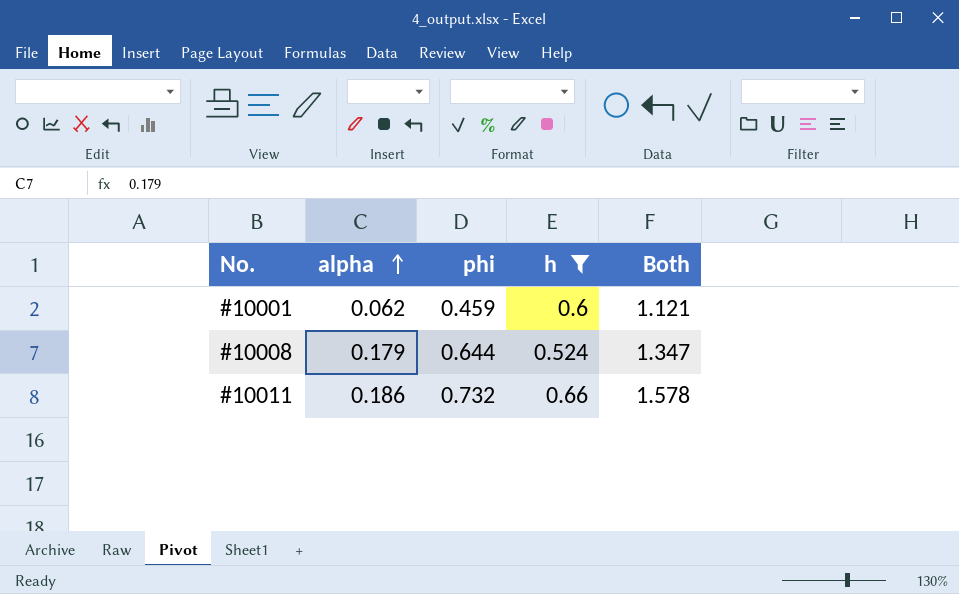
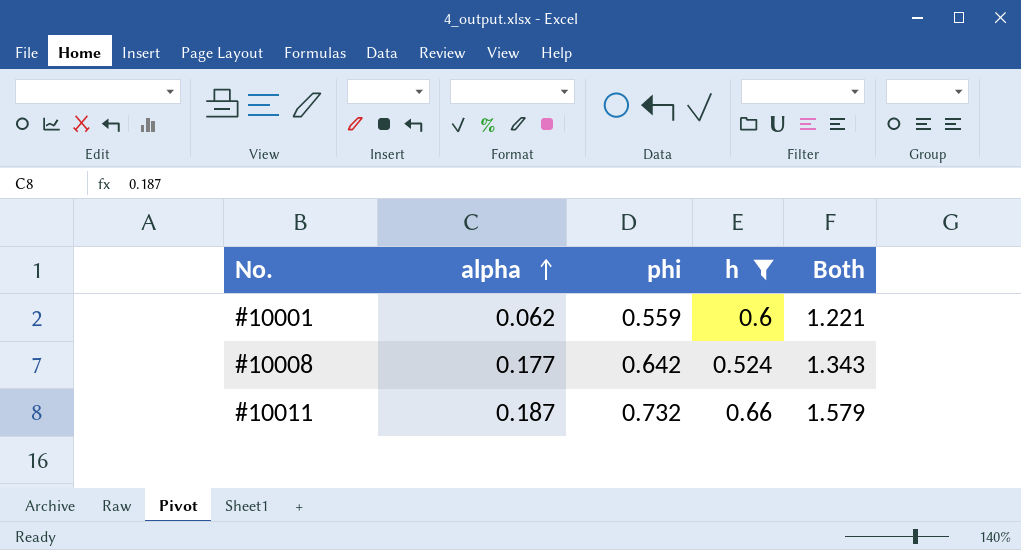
#10001 | phi: 0.459 -> 0.559
#10001 | Both: 1.121 -> 1.221
#10008 | alpha: 0.179 -> 0.177
#10008 | phi: 0.644 -> 0.642
#10008 | Both: 1.347 -> 1.343
#10011 | alpha: 0.186 -> 0.187
#10011 | Both: 1.578 -> 1.579

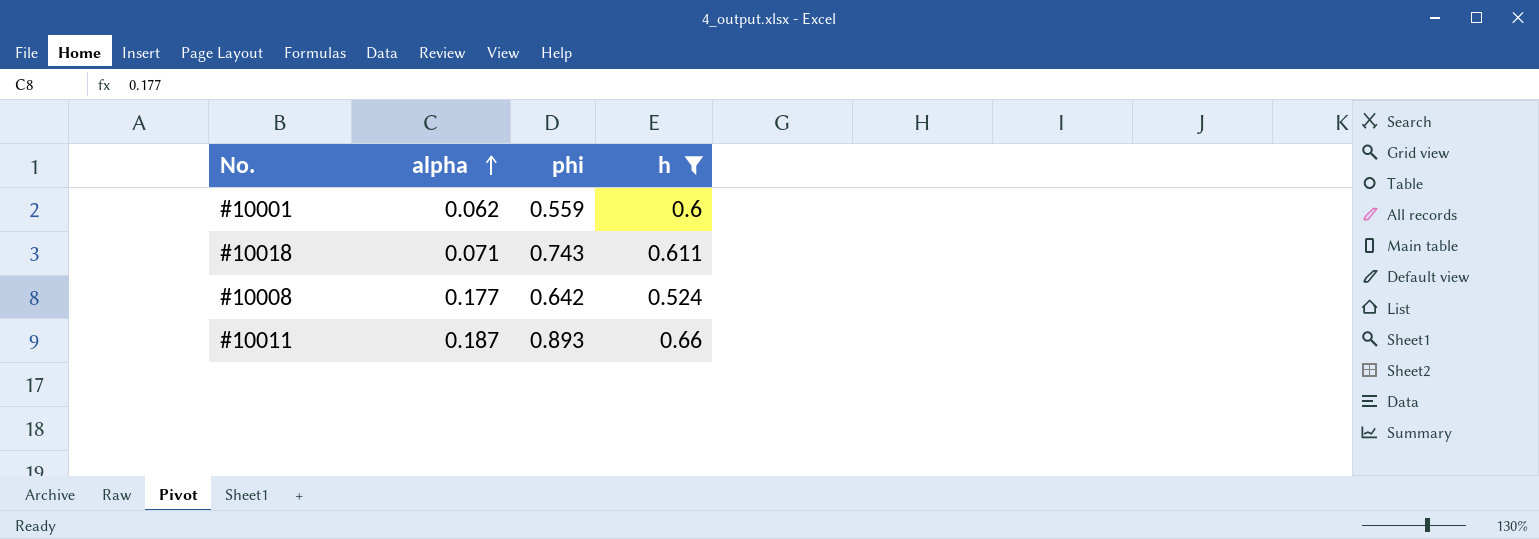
column Both | formula: [alpha] + [phi] + [h] -> none
row #10018: none -> 0.071 | 0.743 | 0.611
#10011 | phi: 0.732 -> 0.893

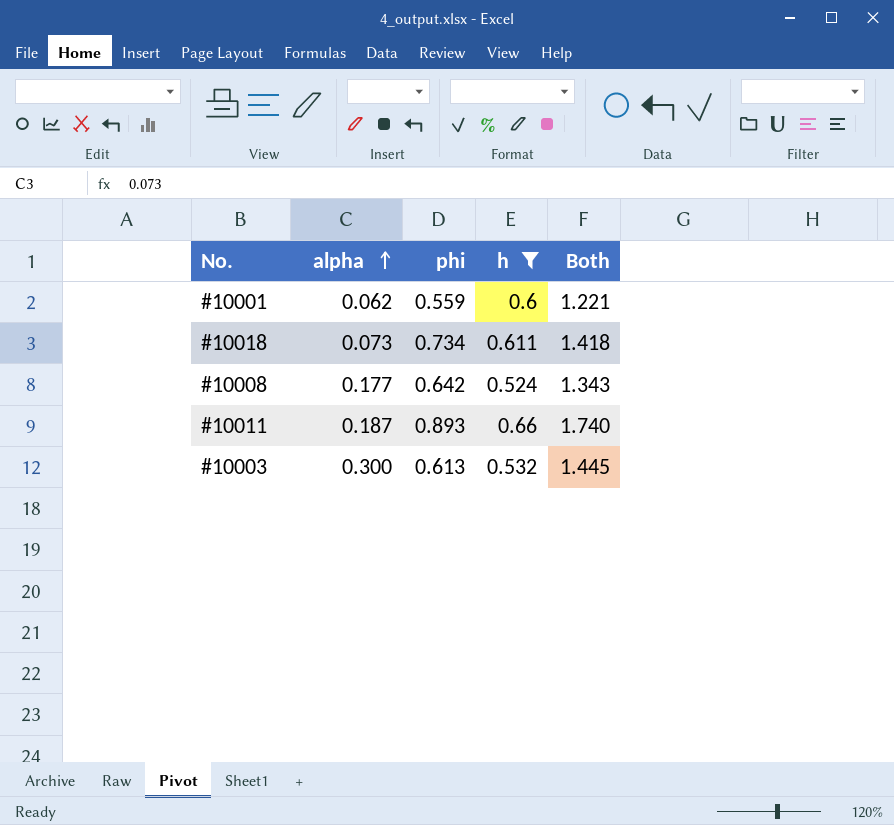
column Both | formula: none -> [alpha] + [phi] + [h]
#10018 | alpha: 0.071 -> 0.073
#10018 | phi: 0.743 -> 0.734
row #10003: none -> 0.300 | 0.613 | 0.532 | 1.445

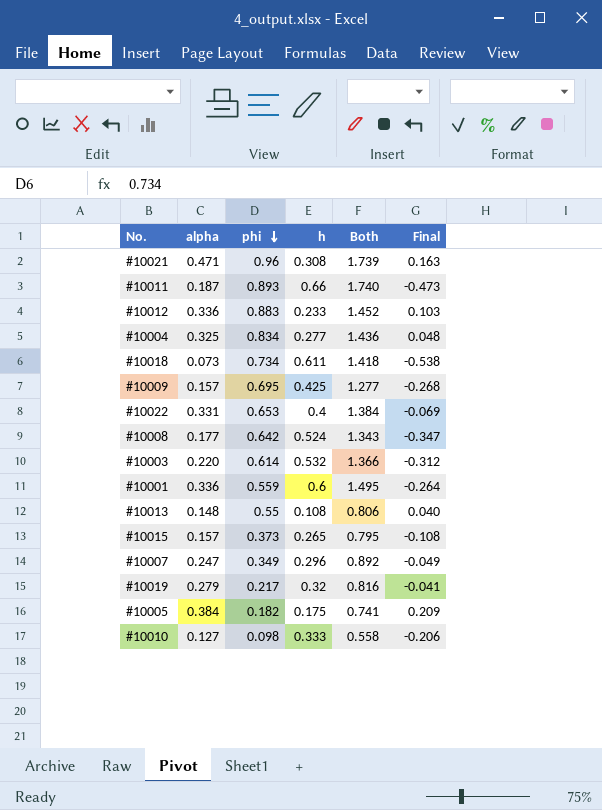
filter: h >= 0.524 -> none
row order: alpha ascending -> phi descending
column Final | formula: none -> [alpha] - [h]
#10003 | alpha: 0.300 -> 0.220
#10003 | phi: 0.613 -> 0.614
#10003 | Both: 1.445 -> 1.366
#10001 | alpha: 0.062 -> 0.336
#10001 | Both: 1.221 -> 1.495

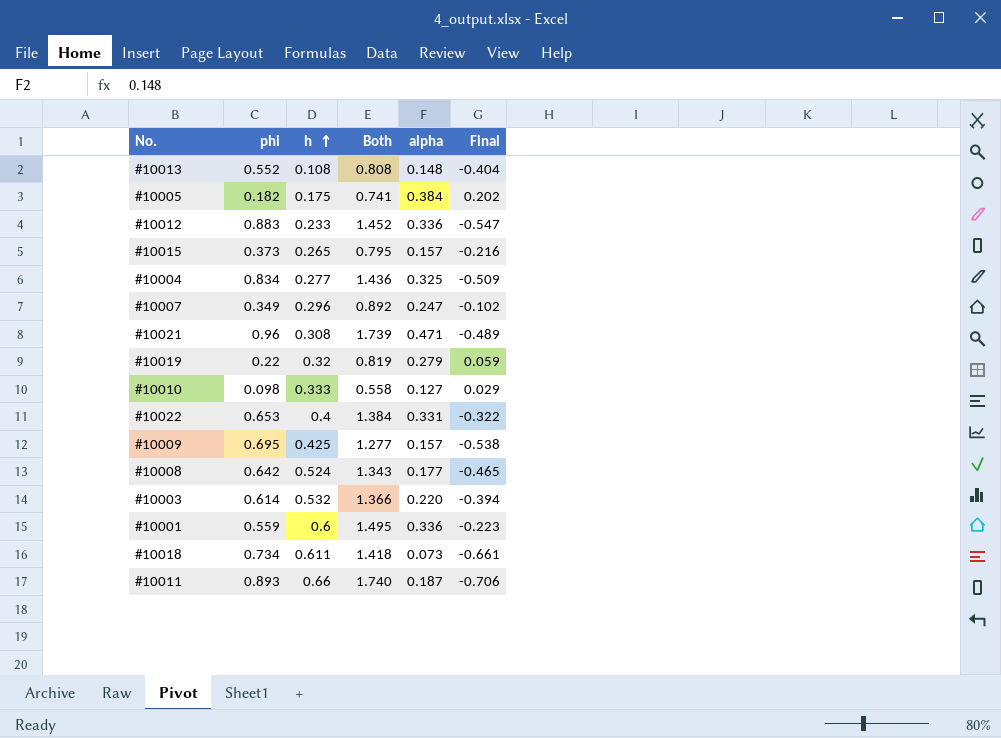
row order: phi descending -> h ascending
column alpha | position: 2 -> 5
column Final | formula: [alpha] - [h] -> [alpha] - [phi]
#10013 | phi: 0.55 -> 0.552
#10013 | Both: 0.806 -> 0.808
#10019 | phi: 0.217 -> 0.22
#10019 | Both: 0.816 -> 0.819

